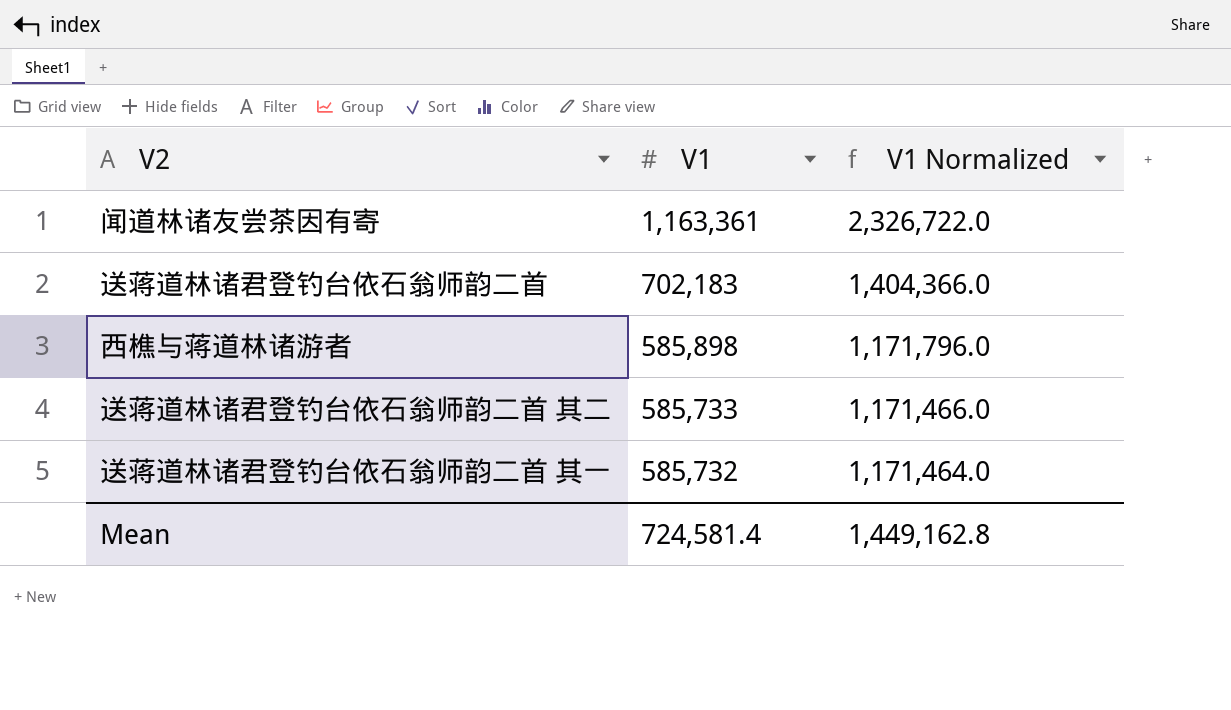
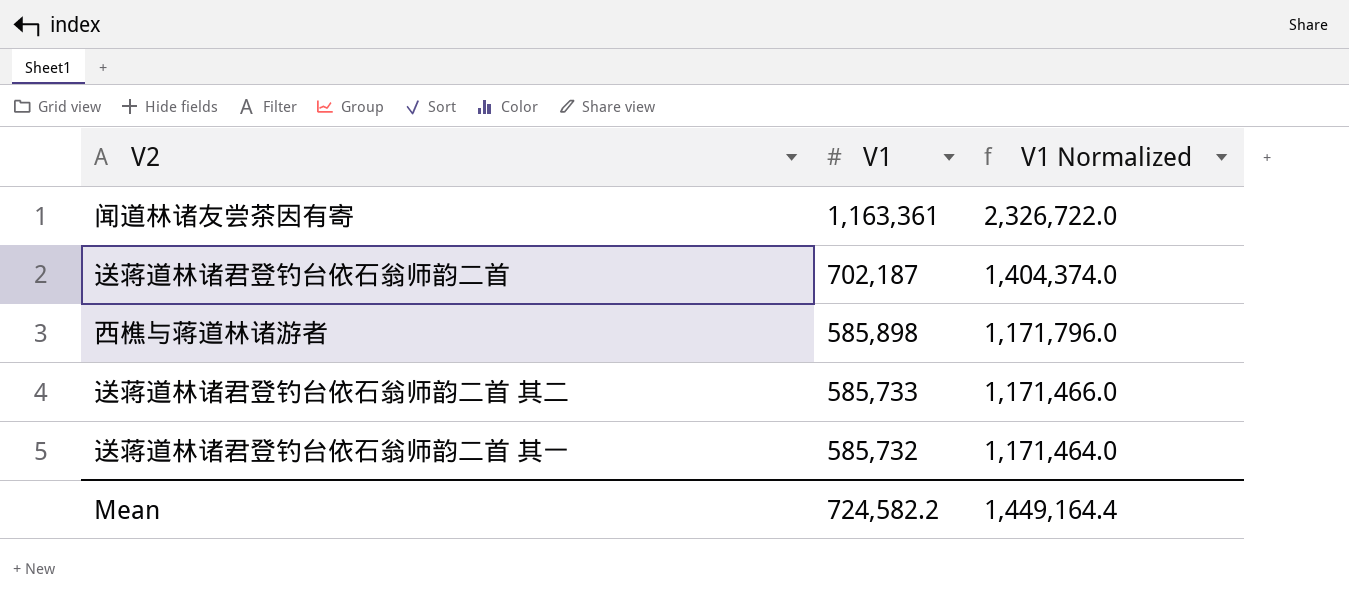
送蒋道林诸君登钓台依石翁师韵二首 | V1: 702,183 -> 702,187
送蒋道林诸君登钓台依石翁师韵二首 | V1 Normalized: 1,404,366.0 -> 1,404,374.0
Mean | V1: 724,581.4 -> 724,582.2
Mean | V1 Normalized: 1,449,162.8 -> 1,449,164.4

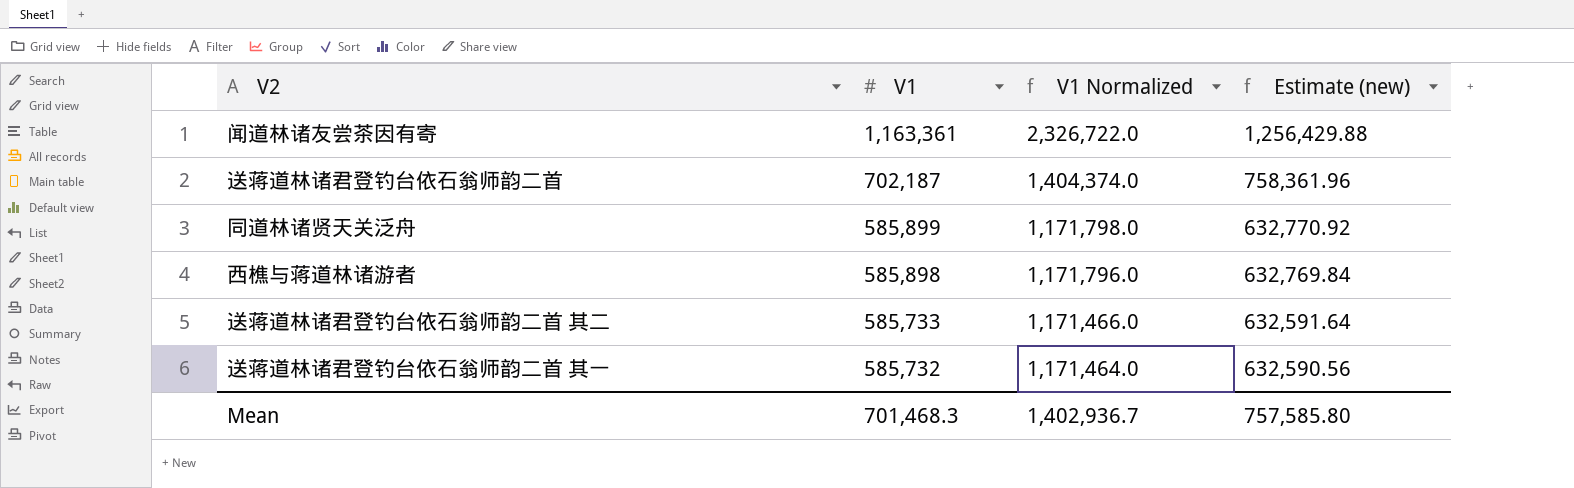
column Estimate (new) | formula: none -> [V1] * 1.08
row 同道林诸贤天关泛舟: none -> 585,899 | 1,171,798.0 | 632,770.92
Mean | V1: 724,582.2 -> 701,468.3
Mean | V1 Normalized: 1,449,164.4 -> 1,402,936.7

